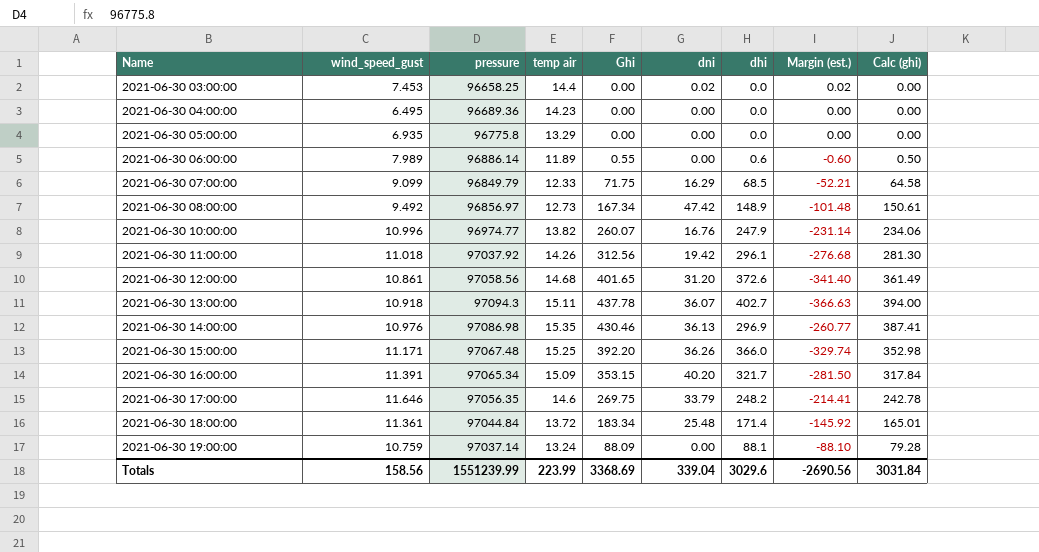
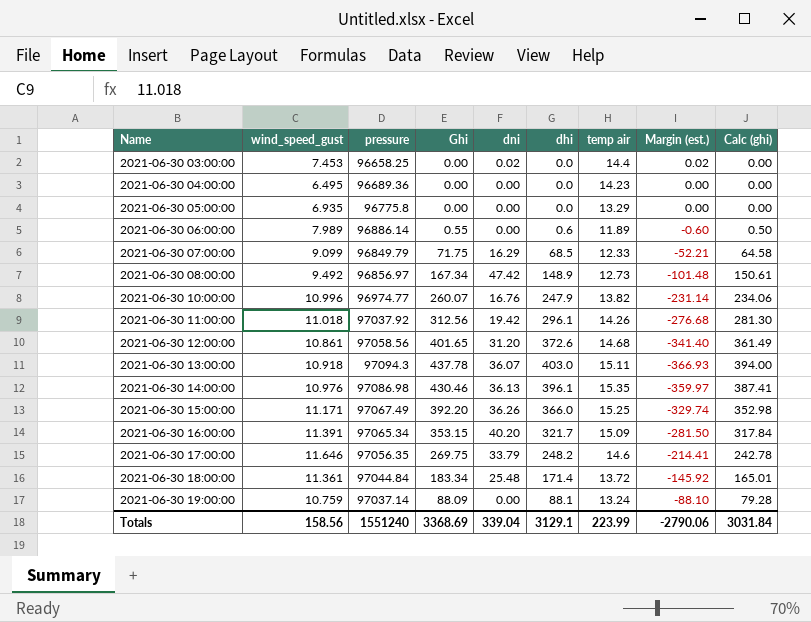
column temp air | position: 4 -> 7
2021-06-30 13:00:00 | dhi: 402.7 -> 403.0
2021-06-30 13:00:00 | Margin (est.): -366.63 -> -366.93
2021-06-30 14:00:00 | dhi: 296.9 -> 396.1
2021-06-30 14:00:00 | Margin (est.): -260.77 -> -359.97
2021-06-30 15:00:00 | pressure: 97067.48 -> 97067.49
Totals | pressure: 1551239.99 -> 1551240
Totals | dhi: 3029.6 -> 3129.1
Totals | Margin (est.): -2690.56 -> -2790.06

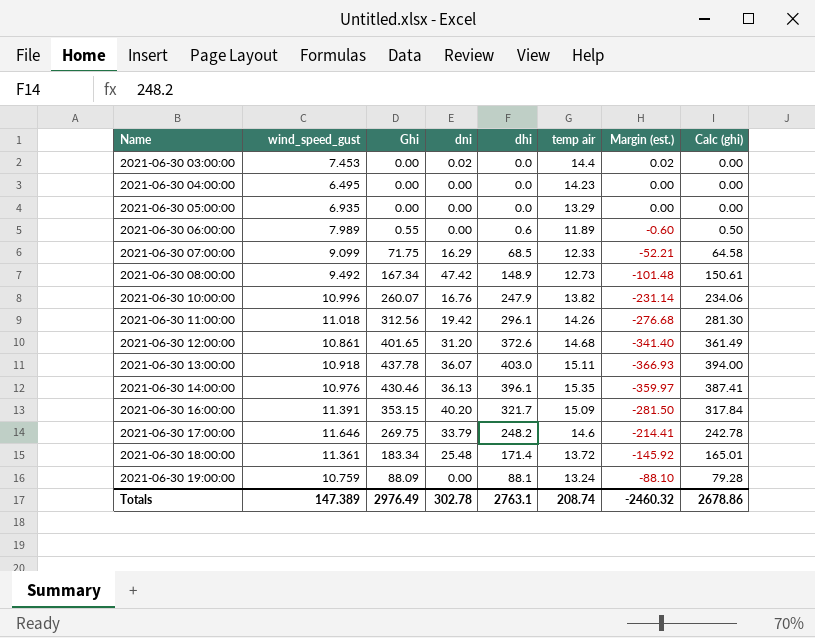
column pressure | position: 3 -> none
row 2021-06-30 15:00:00: 11.171 | 97067.49 | 392.20 | 36.26 | 366.0 | 15.25 | -329.74 | 352.98 -> none
Totals | wind_speed_gust: 158.56 -> 147.389
Totals | Ghi: 3368.69 -> 2976.49
Totals | dni: 339.04 -> 302.78
Totals | dhi: 3129.1 -> 2763.1
Totals | temp air: 223.99 -> 208.74
Totals | Margin (est.): -2790.06 -> -2460.32
Totals | Calc (ghi): 3031.84 -> 2678.86

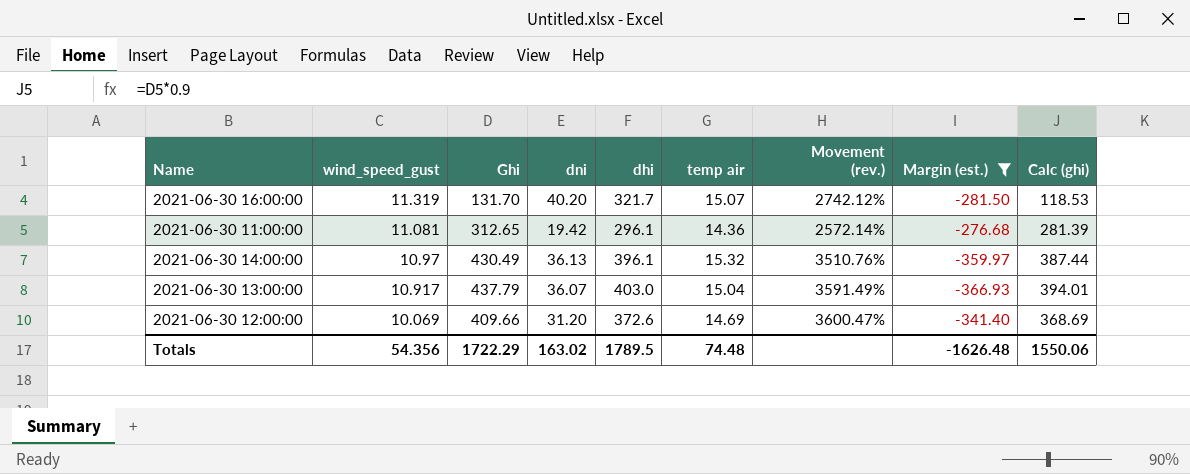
filter: none -> Margin (est.) <= -276.68
row order: Name ascending -> wind_speed_gust descending
column Movement (rev.) | formula: none -> ([dhi] - [wind_speed_gust]) / [wind_speed_gust]
2021-06-30 16:00:00 | wind_speed_gust: 11.391 -> 11.319
2021-06-30 16:00:00 | Ghi: 353.15 -> 131.70
2021-06-30 16:00:00 | temp air: 15.09 -> 15.07
2021-06-30 16:00:00 | Calc (ghi): 317.84 -> 118.53
2021-06-30 11:00:00 | wind_speed_gust: 11.018 -> 11.081
2021-06-30 11:00:00 | Ghi: 312.56 -> 312.65
2021-06-30 11:00:00 | temp air: 14.26 -> 14.36
2021-06-30 11:00:00 | Calc (ghi): 281.30 -> 281.39
2021-06-30 14:00:00 | wind_speed_gust: 10.976 -> 10.97
2021-06-30 14:00:00 | Ghi: 430.46 -> 430.49
2021-06-30 14:00:00 | temp air: 15.35 -> 15.32
2021-06-30 14:00:00 | Calc (ghi): 387.41 -> 387.44
2021-06-30 13:00:00 | wind_speed_gust: 10.918 -> 10.917
2021-06-30 13:00:00 | Ghi: 437.78 -> 437.79
2021-06-30 13:00:00 | temp air: 15.11 -> 15.04
2021-06-30 13:00:00 | Calc (ghi): 394.00 -> 394.01
2021-06-30 12:00:00 | wind_speed_gust: 10.861 -> 10.069
2021-06-30 12:00:00 | Ghi: 401.65 -> 409.66
2021-06-30 12:00:00 | temp air: 14.68 -> 14.69
2021-06-30 12:00:00 | Calc (ghi): 361.49 -> 368.69
Totals | wind_speed_gust: 147.389 -> 54.356
Totals | Ghi: 2976.49 -> 1722.29
Totals | dni: 302.78 -> 163.02
Totals | dhi: 2763.1 -> 1789.5
Totals | temp air: 208.74 -> 74.48
Totals | Margin (est.): -2460.32 -> -1626.48
Totals | Calc (ghi): 2678.86 -> 1550.06

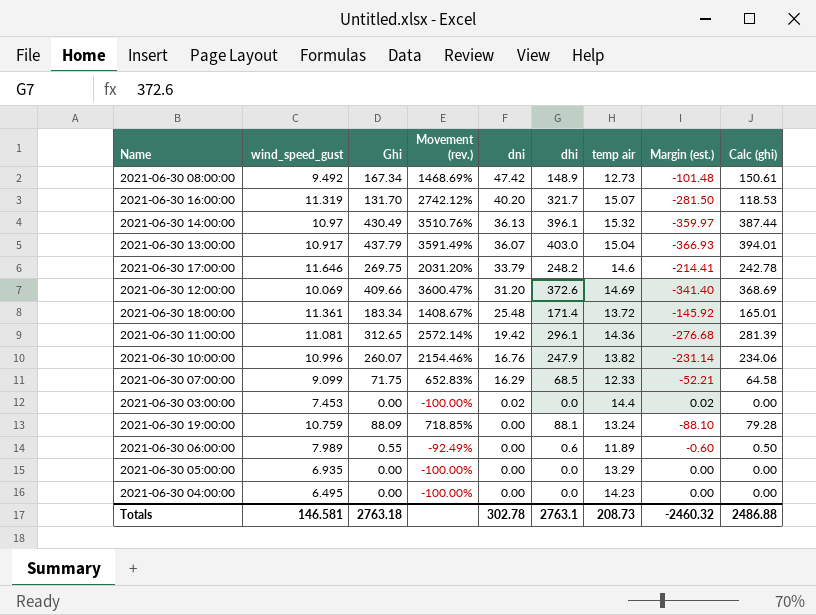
filter: Margin (est.) <= -276.68 -> none
row order: wind_speed_gust descending -> dni descending
column Movement (rev.) | position: 7 -> 4
Totals | wind_speed_gust: 54.356 -> 146.581
Totals | Ghi: 1722.29 -> 2763.18
Totals | dni: 163.02 -> 302.78
Totals | dhi: 1789.5 -> 2763.1
Totals | temp air: 74.48 -> 208.73
Totals | Margin (est.): -1626.48 -> -2460.32
Totals | Calc (ghi): 1550.06 -> 2486.88

